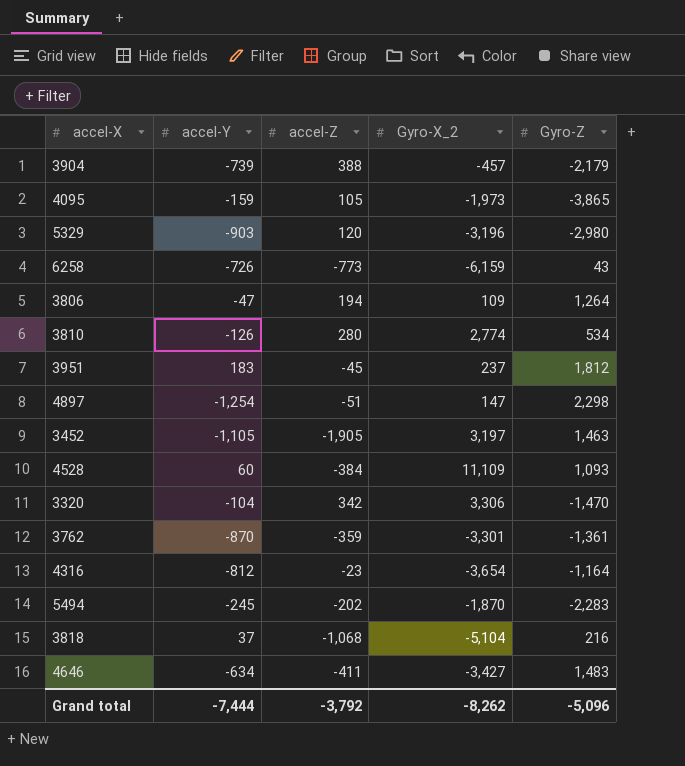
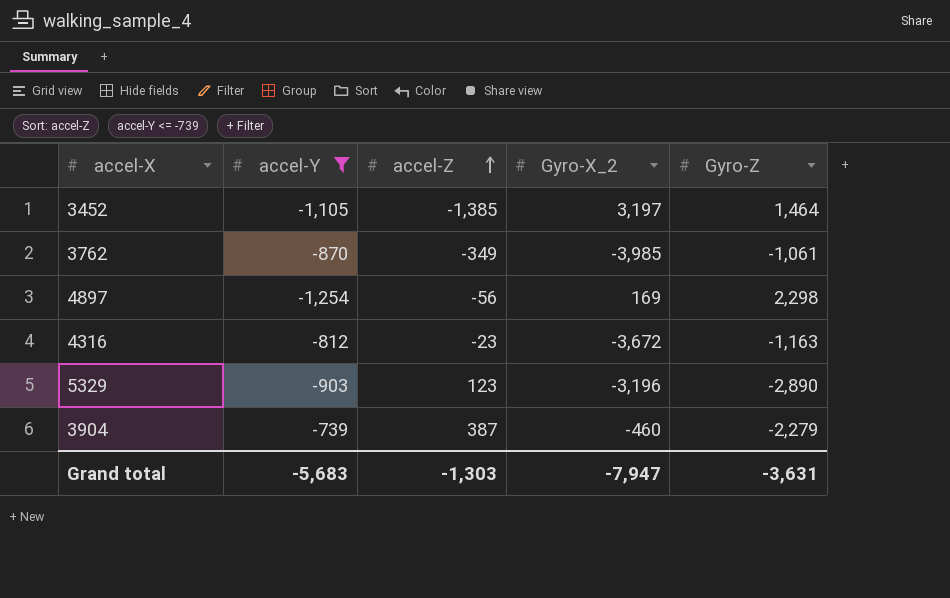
filter: none -> accel-Y <= -739
row order: none -> accel-Z ascending
3452 | accel-Z: -1,905 -> -1,385
3452 | Gyro-Z: 1,463 -> 1,464
3762 | accel-Z: -359 -> -349
3762 | Gyro-X_2: -3,301 -> -3,985
3762 | Gyro-Z: -1,361 -> -1,061
4897 | accel-Z: -51 -> -56
4897 | Gyro-X_2: 147 -> 169
4316 | Gyro-X_2: -3,654 -> -3,672
4316 | Gyro-Z: -1,164 -> -1,163
5329 | accel-Z: 120 -> 123
5329 | Gyro-Z: -2,980 -> -2,890
3904 | accel-Z: 388 -> 387
3904 | Gyro-X_2: -457 -> -460
3904 | Gyro-Z: -2,179 -> -2,279
Grand total | accel-Y: -7,444 -> -5,683
Grand total | accel-Z: -3,792 -> -1,303
Grand total | Gyro-X_2: -8,262 -> -7,947
Grand total | Gyro-Z: -5,096 -> -3,631

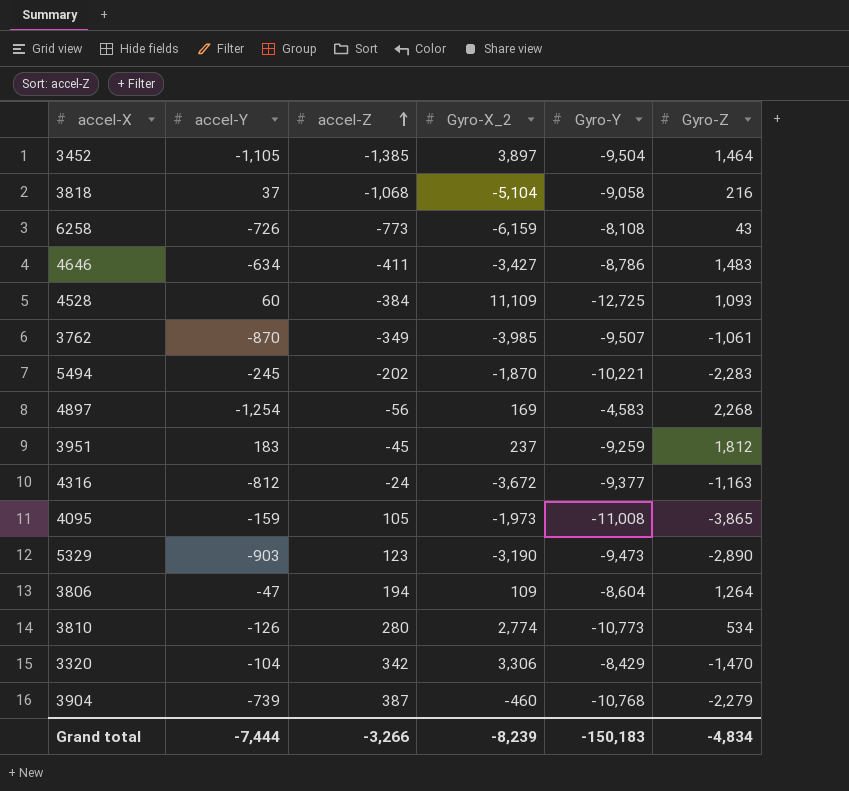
filter: accel-Y <= -739 -> none
column Gyro-Y | position: none -> 5
3452 | Gyro-X_2: 3,197 -> 3,897
4897 | Gyro-Z: 2,298 -> 2,268
4316 | accel-Z: -23 -> -24
5329 | Gyro-X_2: -3,196 -> -3,190
Grand total | accel-Y: -5,683 -> -7,444
Grand total | accel-Z: -1,303 -> -3,266
Grand total | Gyro-X_2: -7,947 -> -8,239
Grand total | Gyro-Z: -3,631 -> -4,834

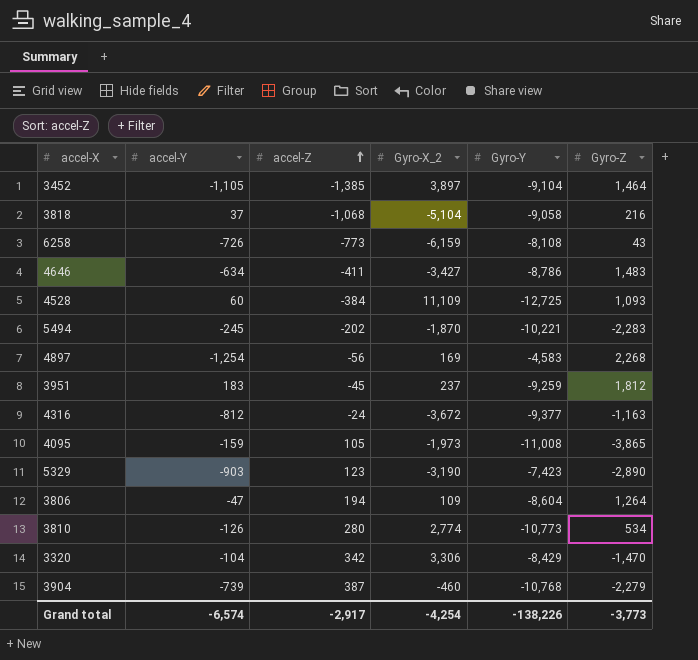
row 3762: -870 | -349 | -3,985 | -9,507 | -1,061 -> none
3452 | Gyro-Y: -9,504 -> -9,104
5329 | Gyro-Y: -9,473 -> -7,423
Grand total | accel-Y: -7,444 -> -6,574
Grand total | accel-Z: -3,266 -> -2,917
Grand total | Gyro-X_2: -8,239 -> -4,254
Grand total | Gyro-Y: -150,183 -> -138,226
Grand total | Gyro-Z: -4,834 -> -3,773

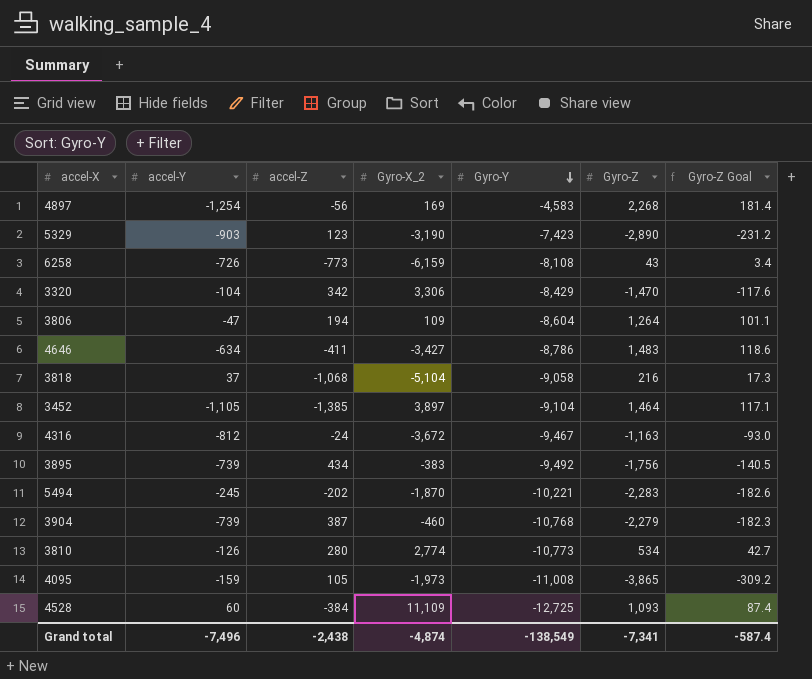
row order: accel-Z ascending -> Gyro-Y descending
column Gyro-Z Goal | formula: none -> [Gyro-Z] * 0.08
row 3951: 183 | -45 | 237 | -9,259 | 1,812 -> none
4316 | Gyro-Y: -9,377 -> -9,467
row 3895: none -> -739 | 434 | -383 | -9,492 | -1,756 | -140.5
Grand total | accel-Y: -6,574 -> -7,496
Grand total | accel-Z: -2,917 -> -2,438
Grand total | Gyro-X_2: -4,254 -> -4,874
Grand total | Gyro-Y: -138,226 -> -138,549
Grand total | Gyro-Z: -3,773 -> -7,341

